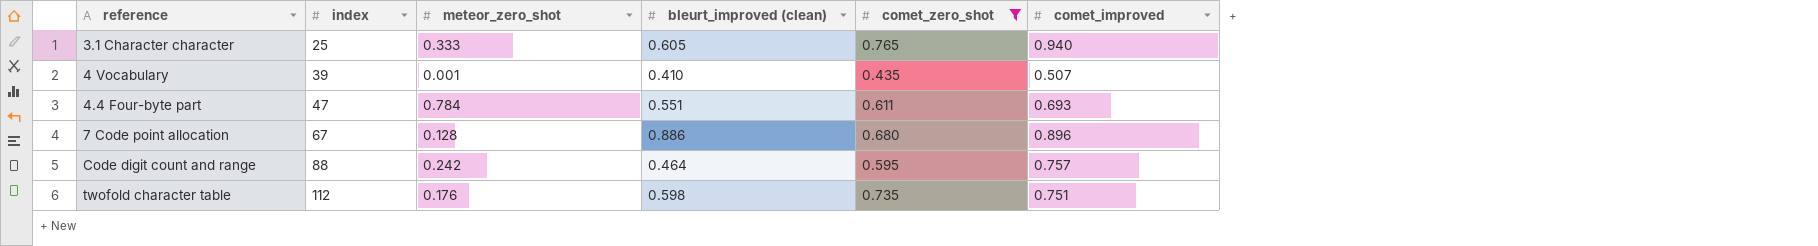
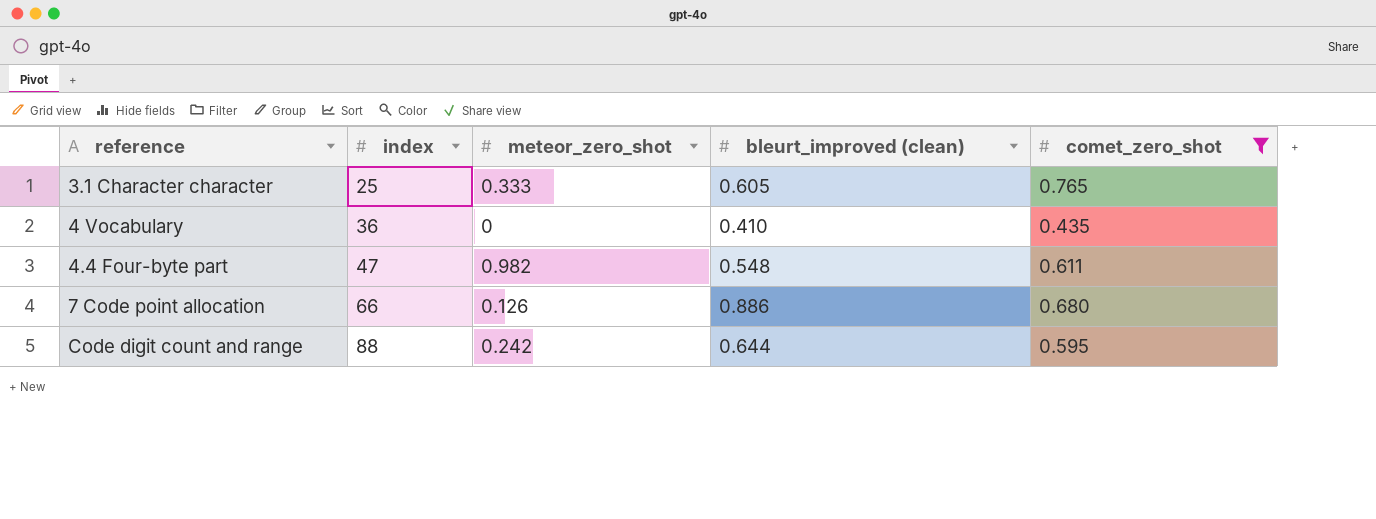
column comet_improved | position: 6 -> none
row twofold character table: 112 | 0.176 | 0.598 | 0.735 | 0.751 -> none
4 Vocabulary | index: 39 -> 36
4 Vocabulary | meteor_zero_shot: 0.001 -> 0
4.4 Four-byte part | meteor_zero_shot: 0.784 -> 0.982
4.4 Four-byte part | bleurt_improved (clean): 0.551 -> 0.548
7 Code point allocation | index: 67 -> 66
7 Code point allocation | meteor_zero_shot: 0.128 -> 0.126
Code digit count and range | bleurt_improved (clean): 0.464 -> 0.644

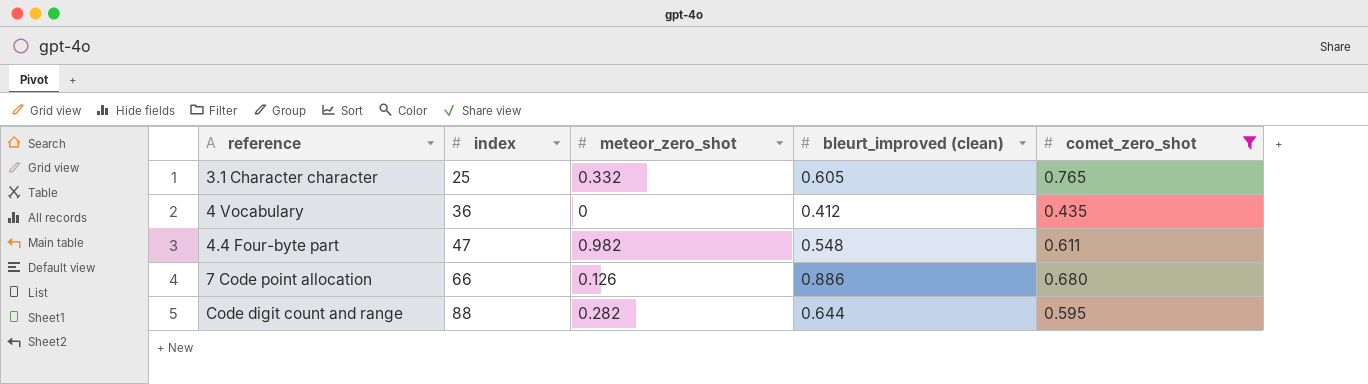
3.1 Character character | meteor_zero_shot: 0.333 -> 0.332
4 Vocabulary | bleurt_improved (clean): 0.410 -> 0.412
Code digit count and range | meteor_zero_shot: 0.242 -> 0.282

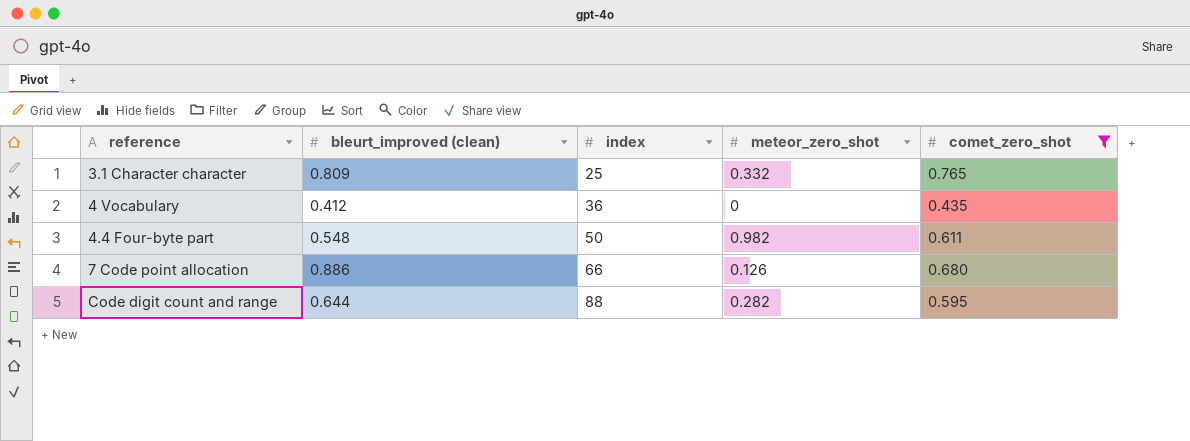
column bleurt_improved (clean) | position: 4 -> 2
3.1 Character character | bleurt_improved (clean): 0.605 -> 0.809
4.4 Four-byte part | index: 47 -> 50

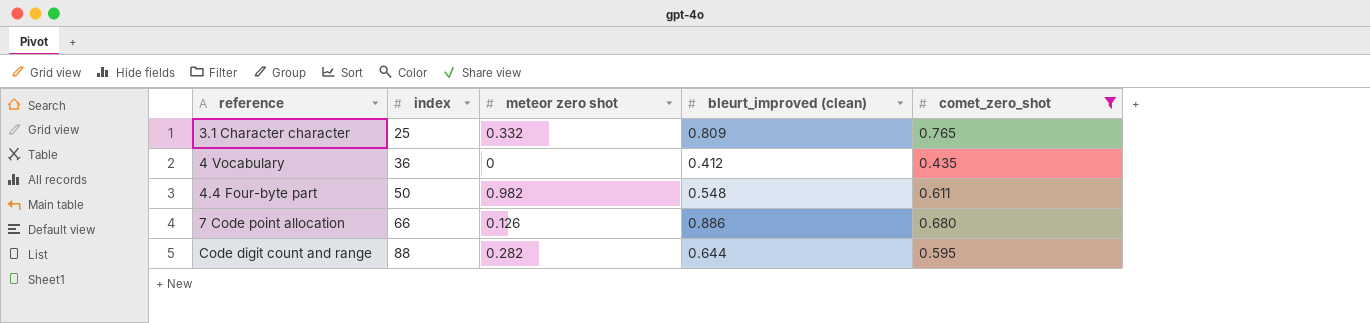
column name: meteor_zero_shot -> meteor zero shot
column bleurt_improved (clean) | position: 2 -> 4

